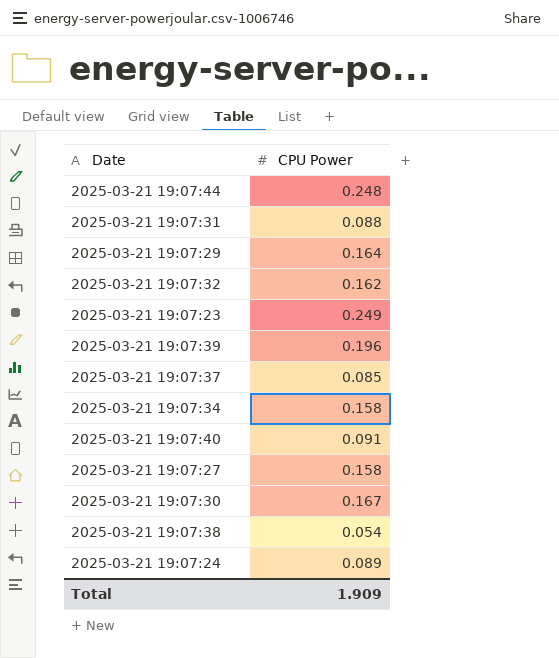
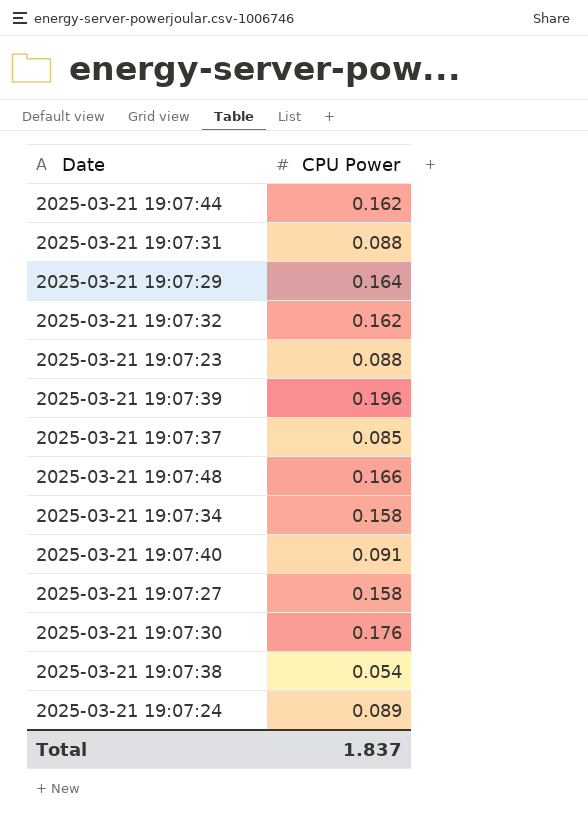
2025-03-21 19:07:44 | CPU Power: 0.248 -> 0.162
2025-03-21 19:07:23 | CPU Power: 0.249 -> 0.088
row 2025-03-21 19:07:48: none -> 0.166
2025-03-21 19:07:30 | CPU Power: 0.167 -> 0.176
Total | CPU Power: 1.909 -> 1.837

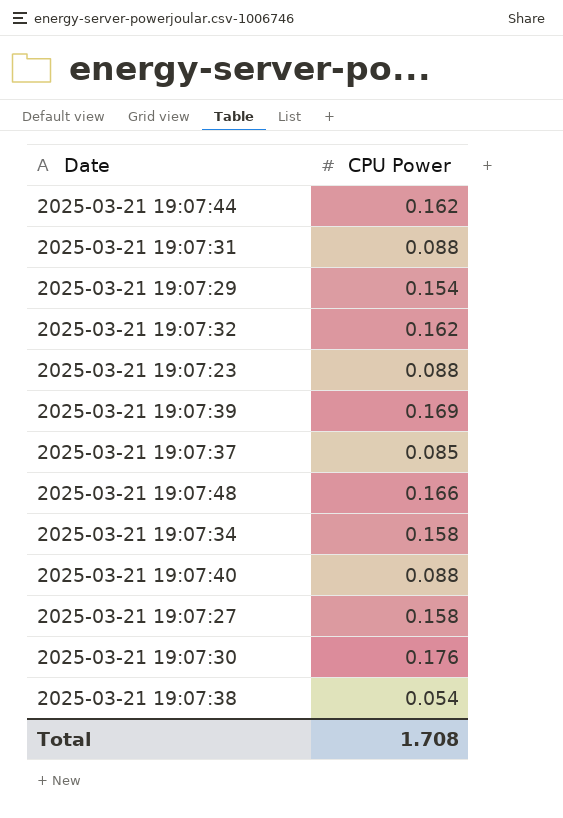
row 2025-03-21 19:07:24: 0.089 -> none
2025-03-21 19:07:29 | CPU Power: 0.164 -> 0.154
2025-03-21 19:07:39 | CPU Power: 0.196 -> 0.169
2025-03-21 19:07:40 | CPU Power: 0.091 -> 0.088
Total | CPU Power: 1.837 -> 1.708

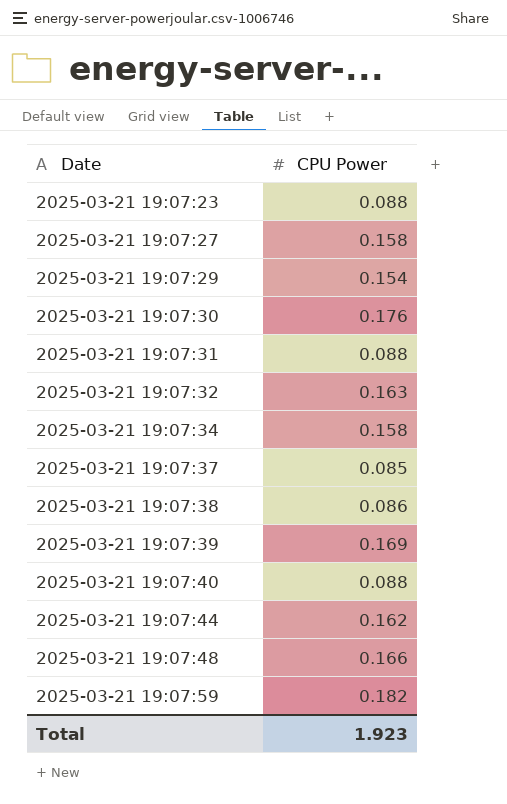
row order: none -> Date ascending
2025-03-21 19:07:32 | CPU Power: 0.162 -> 0.163
2025-03-21 19:07:38 | CPU Power: 0.054 -> 0.086
row 2025-03-21 19:07:59: none -> 0.182
Total | CPU Power: 1.708 -> 1.923

